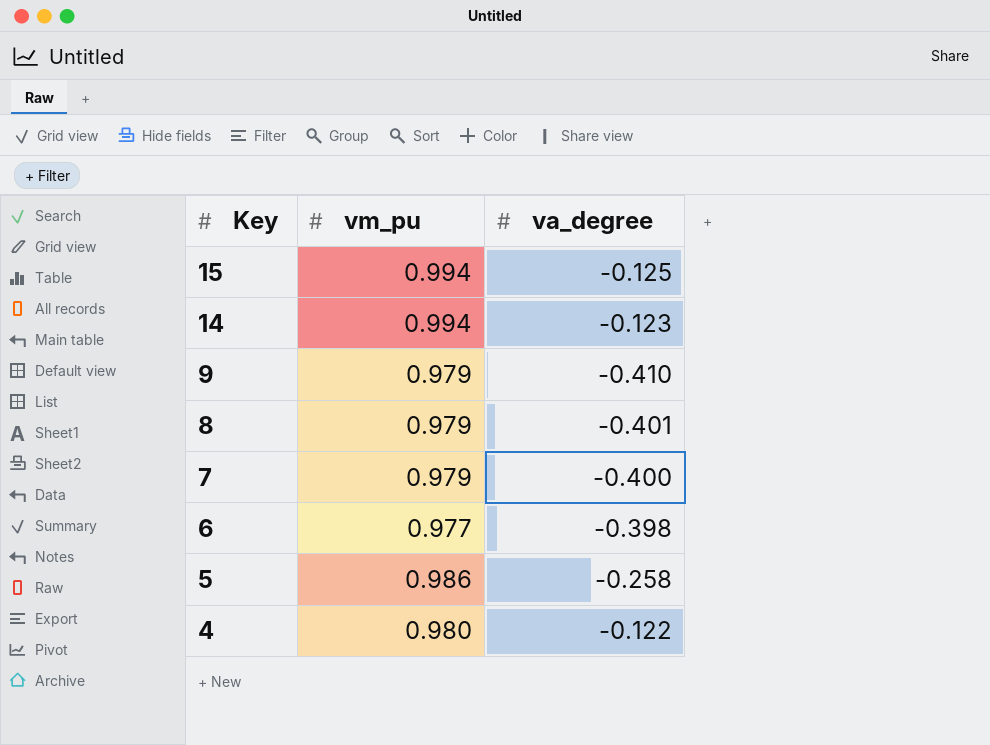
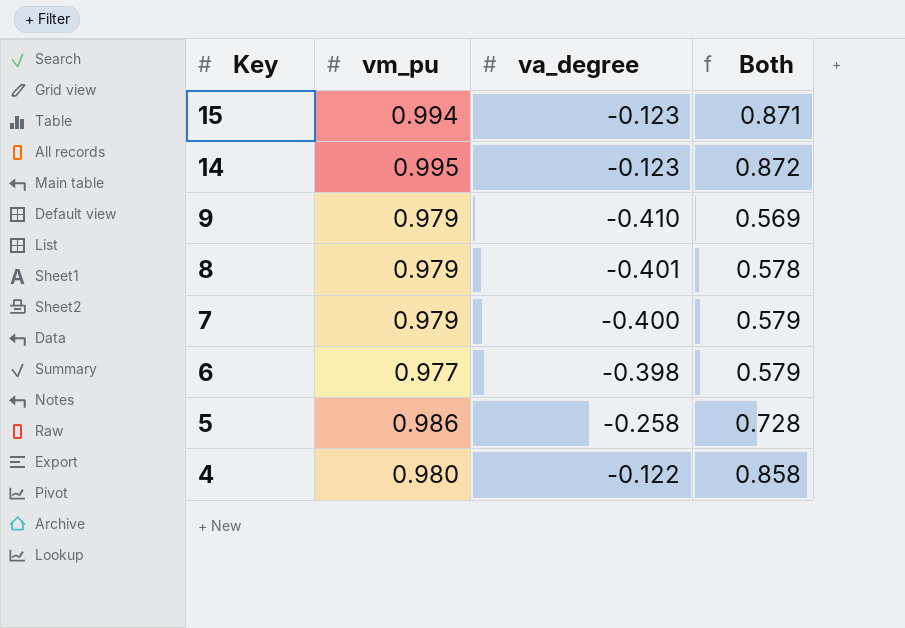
column Both | formula: none -> [vm_pu] + [va_degree]
15 | va_degree: -0.125 -> -0.123
14 | vm_pu: 0.994 -> 0.995

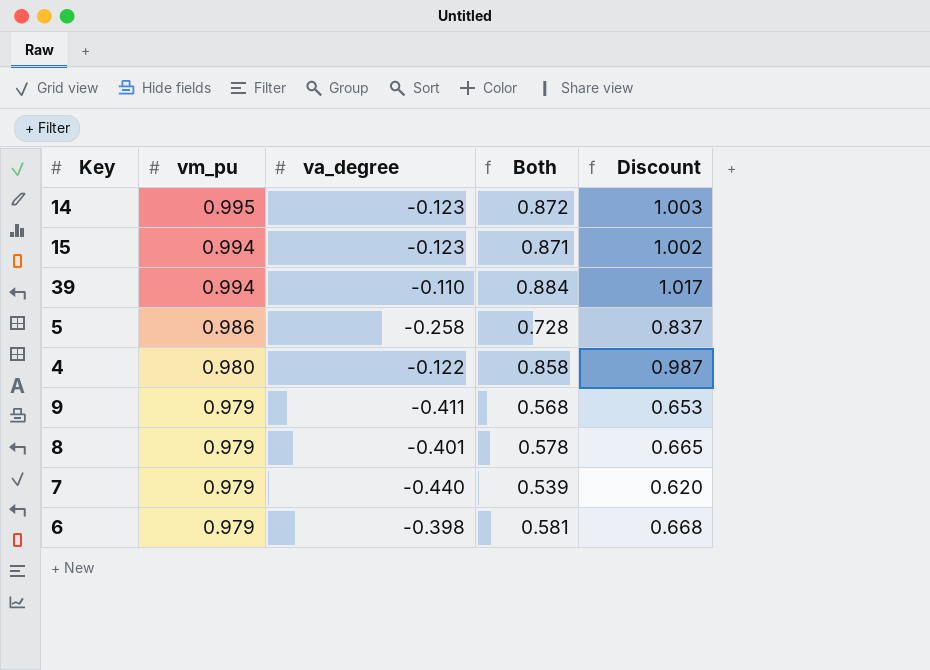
row order: Key descending -> vm_pu descending
column Discount | formula: none -> [Both] * 1.15
row 39: none -> 0.994 | -0.110 | 0.884 | 1.017
9 | va_degree: -0.410 -> -0.411
9 | Both: 0.569 -> 0.568
7 | va_degree: -0.400 -> -0.440
7 | Both: 0.579 -> 0.539
6 | vm_pu: 0.977 -> 0.979
6 | Both: 0.579 -> 0.581

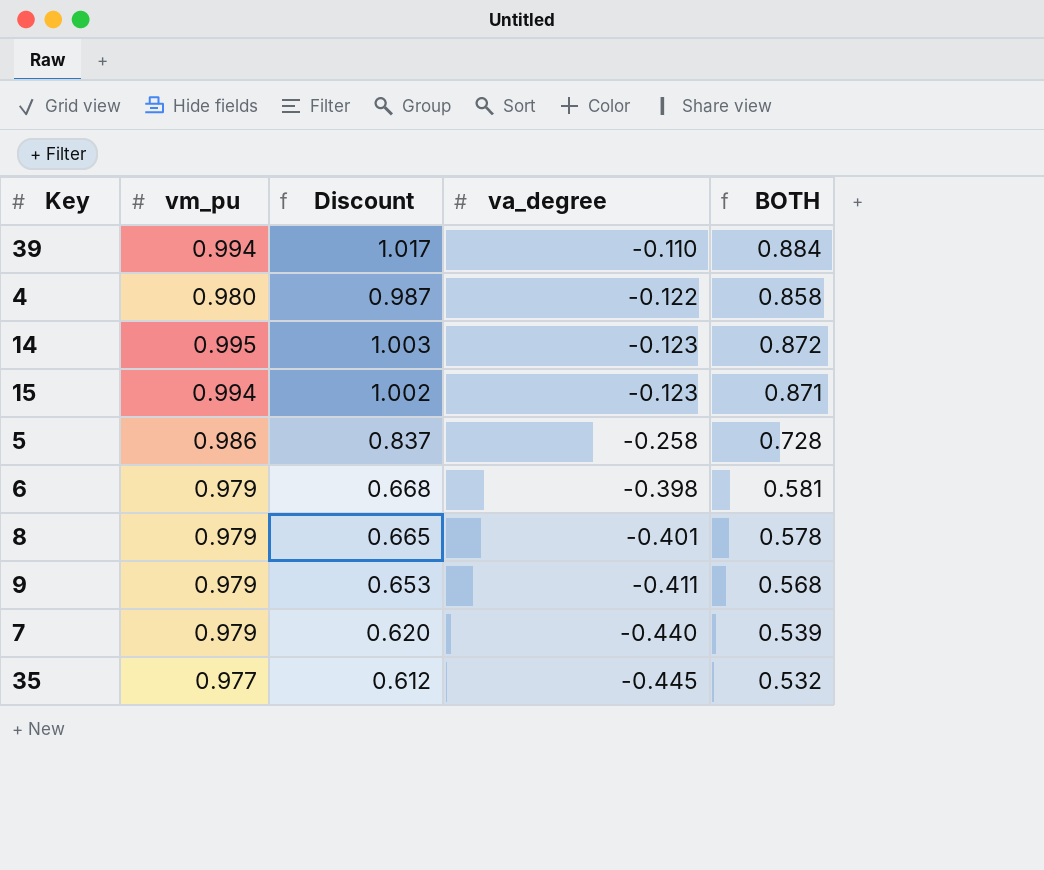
row order: vm_pu descending -> va_degree descending
column Discount | position: 5 -> 3
column name: Both -> BOTH
row 35: none -> 0.977 | 0.612 | -0.445 | 0.532

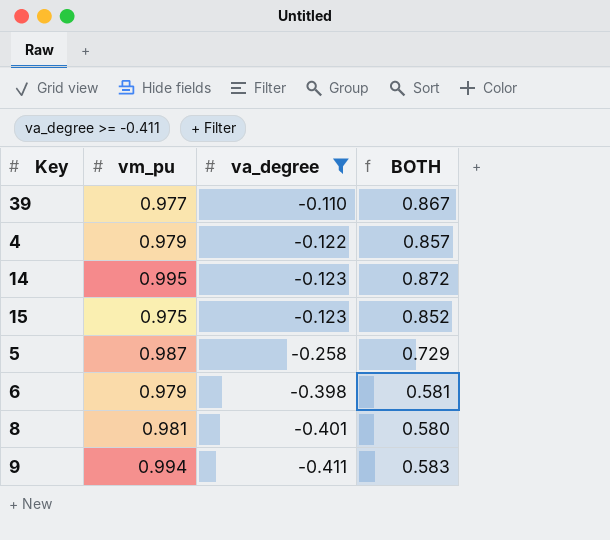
filter: none -> va_degree >= -0.411
column Discount | formula: [BOTH] * 1.15 -> none
39 | vm_pu: 0.994 -> 0.977
39 | BOTH: 0.884 -> 0.867
4 | vm_pu: 0.980 -> 0.979
4 | BOTH: 0.858 -> 0.857
15 | vm_pu: 0.994 -> 0.975
15 | BOTH: 0.871 -> 0.852
5 | vm_pu: 0.986 -> 0.987
5 | BOTH: 0.728 -> 0.729
8 | vm_pu: 0.979 -> 0.981
8 | BOTH: 0.578 -> 0.580
9 | vm_pu: 0.979 -> 0.994
9 | BOTH: 0.568 -> 0.583

